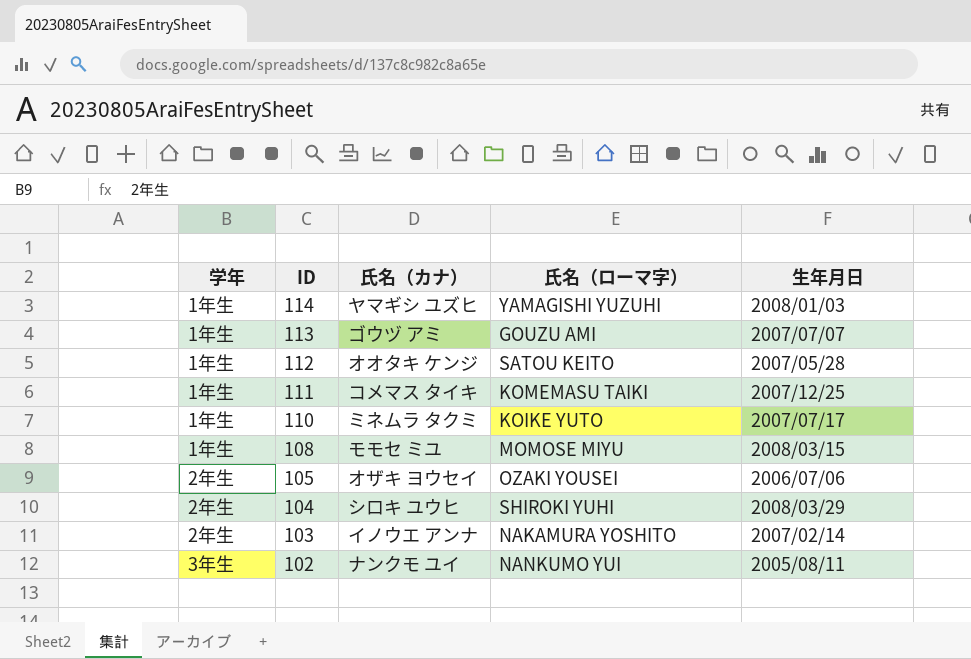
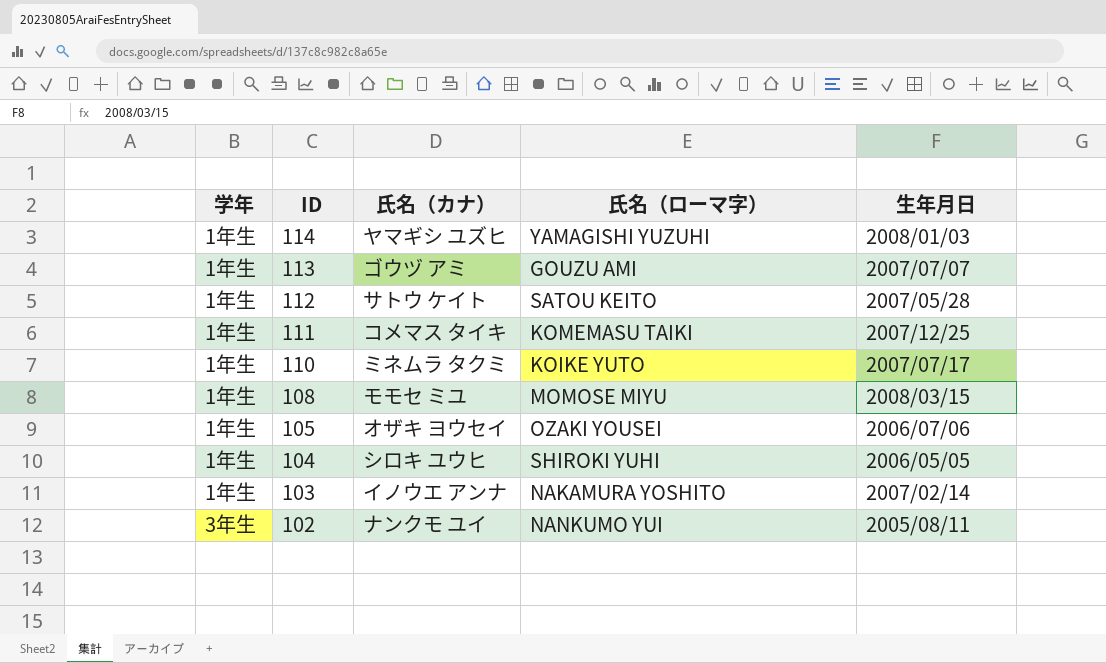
112 | 氏名（カナ）: オオタキ ケンジ -> サトウ ケイト
105 | 学年: 2年生 -> 1年生
104 | 学年: 2年生 -> 1年生
104 | 生年月日: 2008/03/29 -> 2006/05/05
103 | 学年: 2年生 -> 1年生

